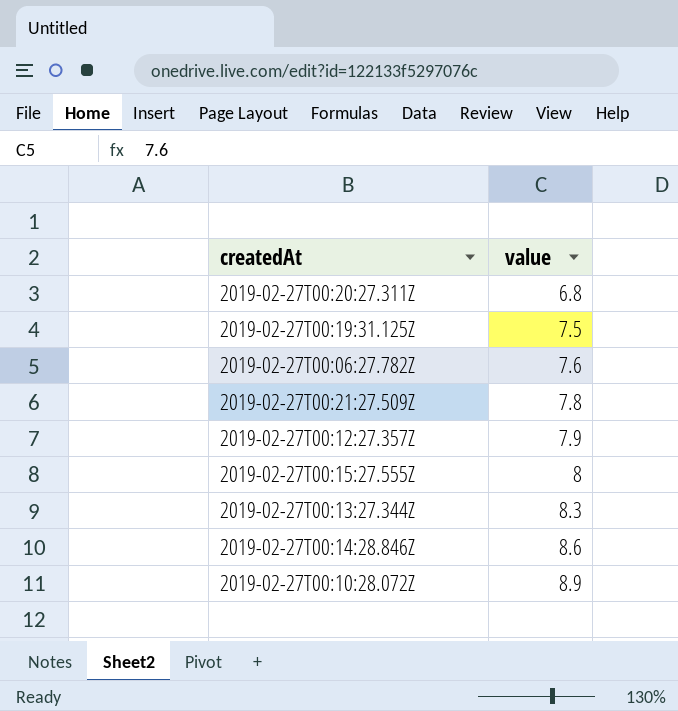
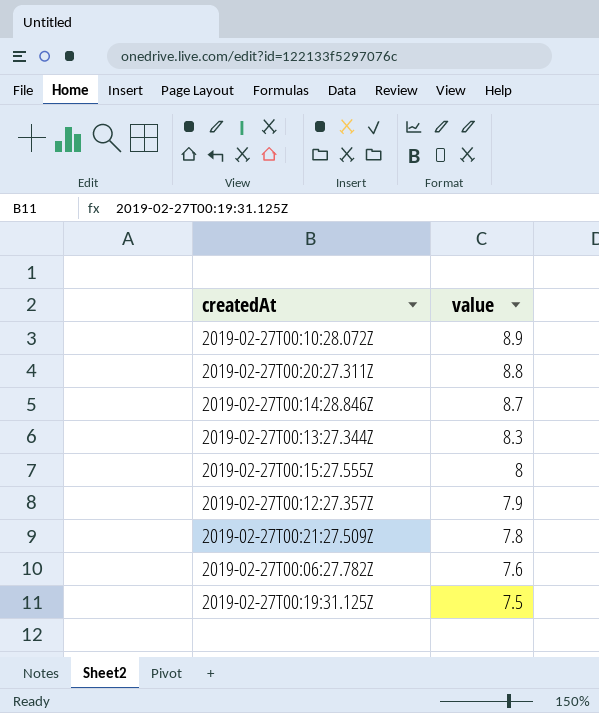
row order: value ascending -> value descending
2019-02-27T00:20:27.311Z | value: 6.8 -> 8.8
2019-02-27T00:14:28.846Z | value: 8.6 -> 8.7

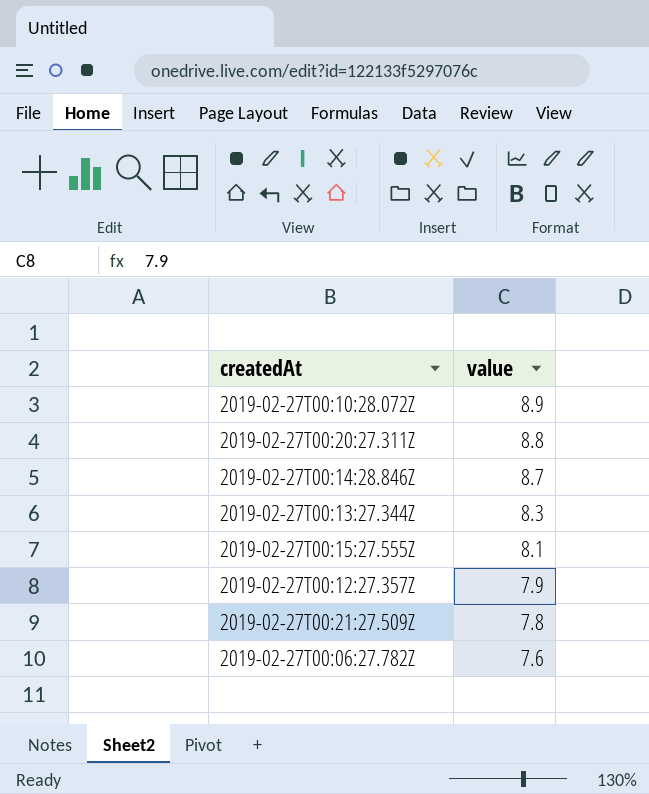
row 2019-02-27T00:19:31.125Z: 7.5 -> none
2019-02-27T00:15:27.555Z | value: 8 -> 8.1

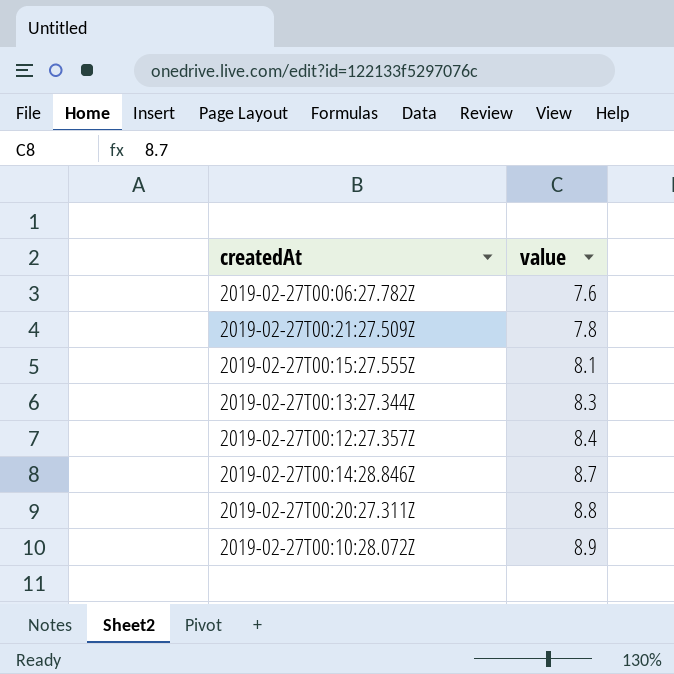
row order: value descending -> value ascending
2019-02-27T00:12:27.357Z | value: 7.9 -> 8.4

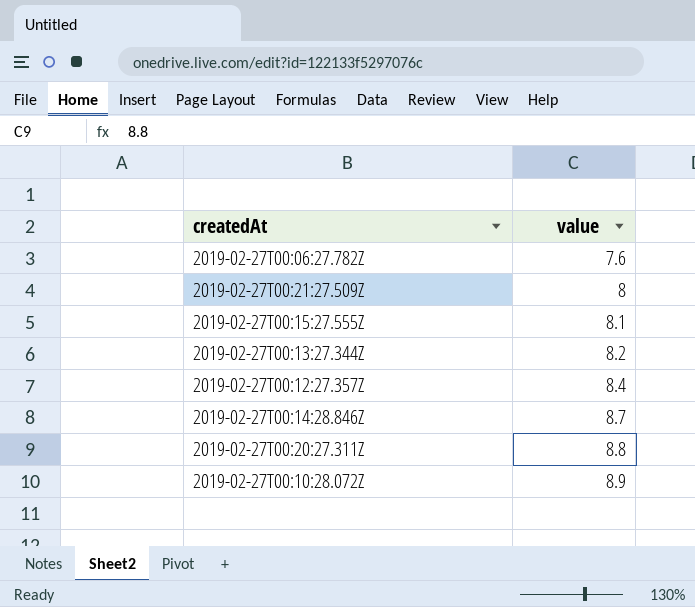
2019-02-27T00:21:27.509Z | value: 7.8 -> 8
2019-02-27T00:13:27.344Z | value: 8.3 -> 8.2

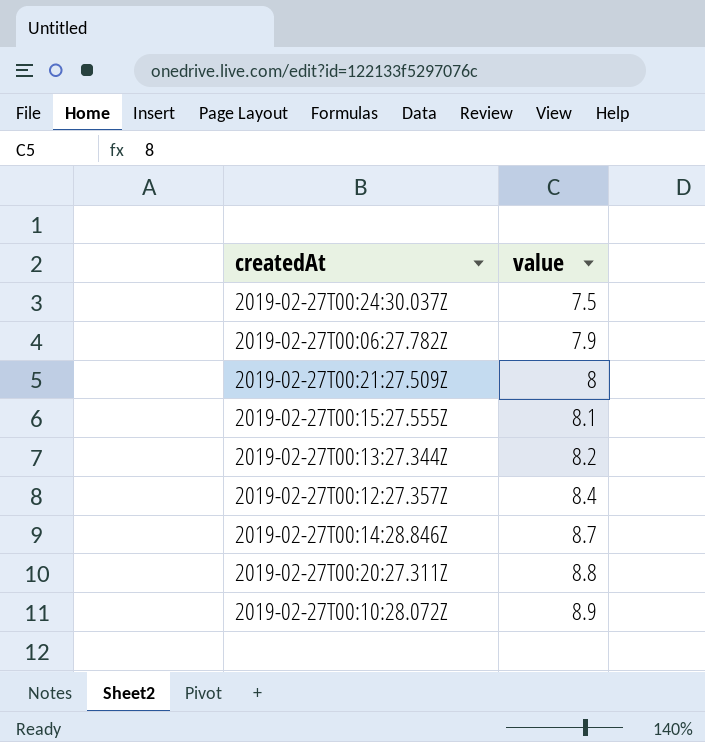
row 2019-02-27T00:24:30.037Z: none -> 7.5
2019-02-27T00:06:27.782Z | value: 7.6 -> 7.9

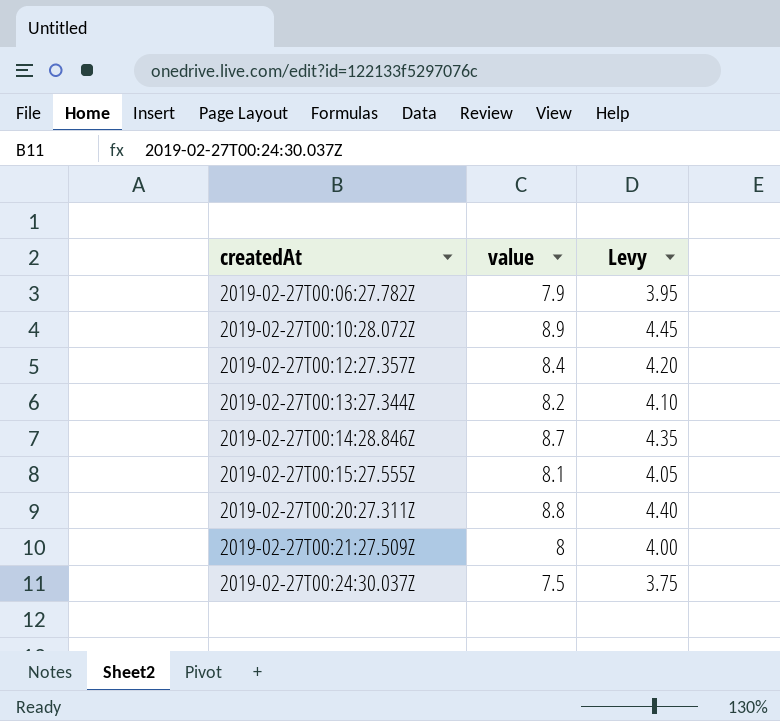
row order: value ascending -> createdAt ascending
column Levy | formula: none -> [value] * 0.5

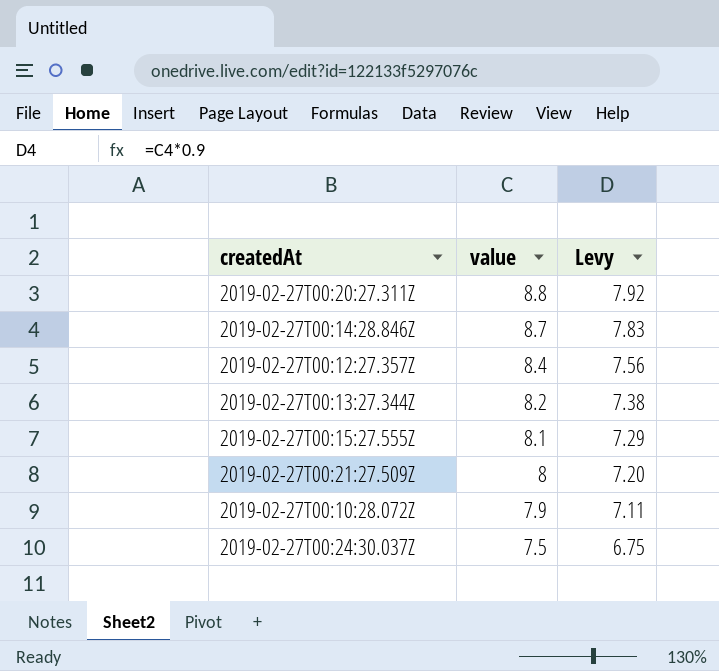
row order: createdAt ascending -> value descending
column Levy | formula: [value] * 0.5 -> [value] * 0.9
row 2019-02-27T00:06:27.782Z: 7.9 | 3.95 -> none
2019-02-27T00:10:28.072Z | value: 8.9 -> 7.9

